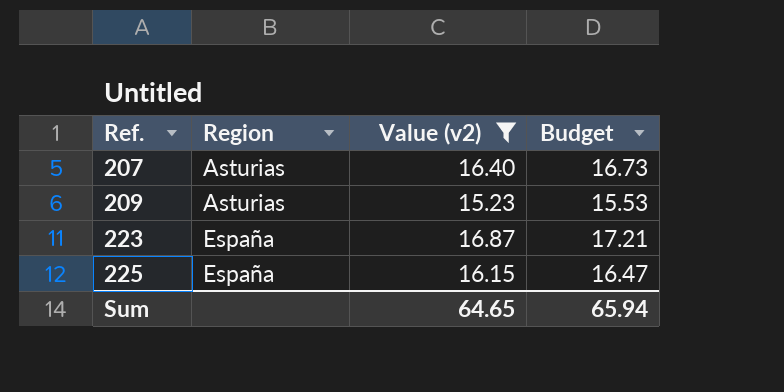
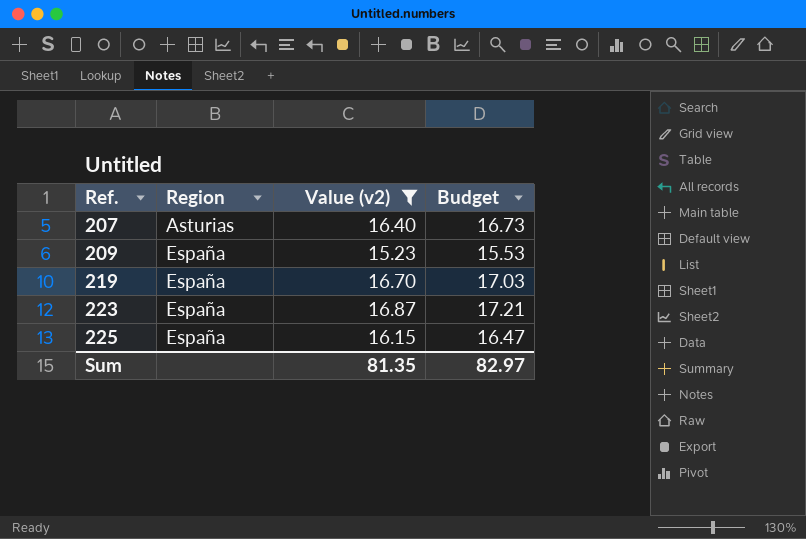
209 | Region: Asturias -> España
row 219: none -> España | 16.70 | 17.03
Sum | Value (v2): 64.65 -> 81.35
Sum | Budget: 65.94 -> 82.97

